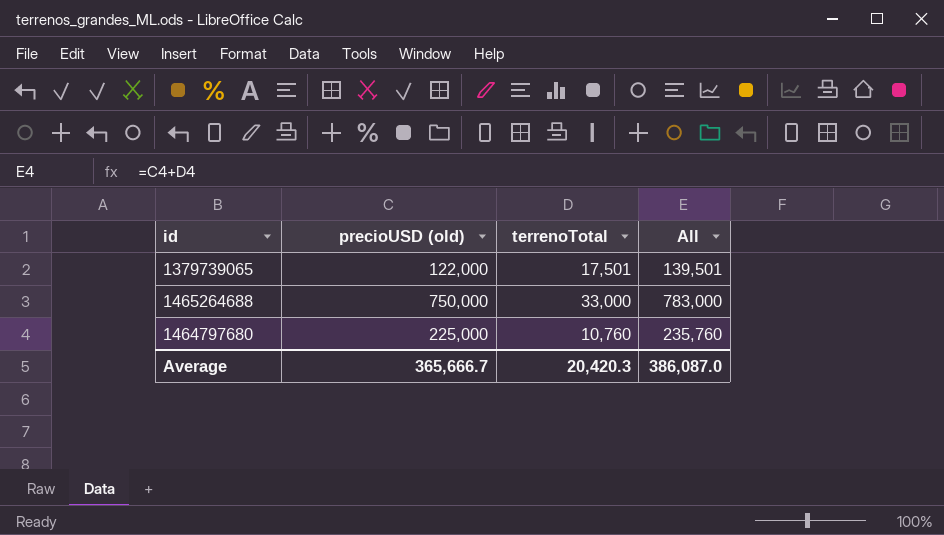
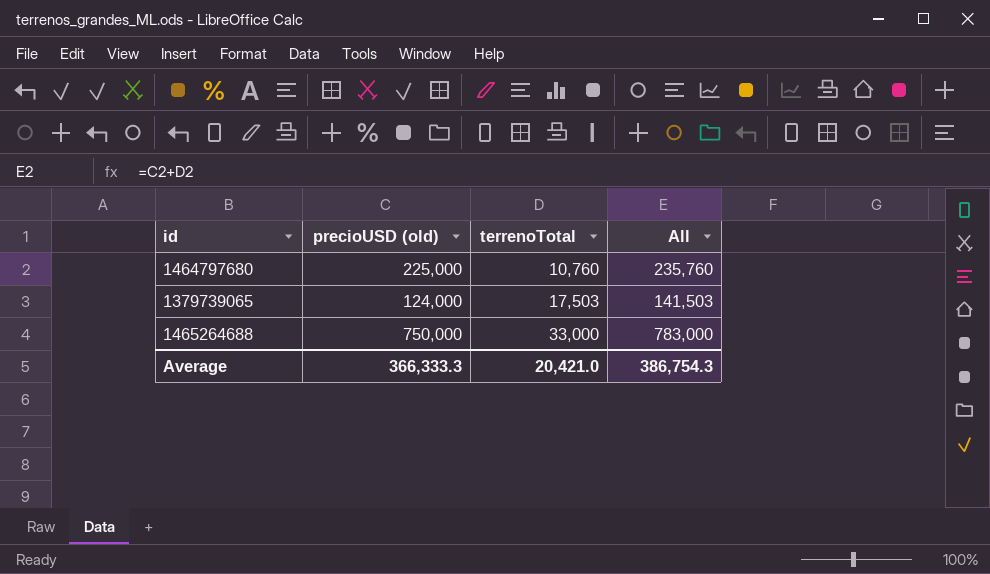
row order: none -> terrenoTotal ascending
1379739065 | precioUSD (old): 122,000 -> 124,000
1379739065 | terrenoTotal: 17,501 -> 17,503
1379739065 | All: 139,501 -> 141,503
Average | precioUSD (old): 365,666.7 -> 366,333.3
Average | terrenoTotal: 20,420.3 -> 20,421.0
Average | All: 386,087.0 -> 386,754.3

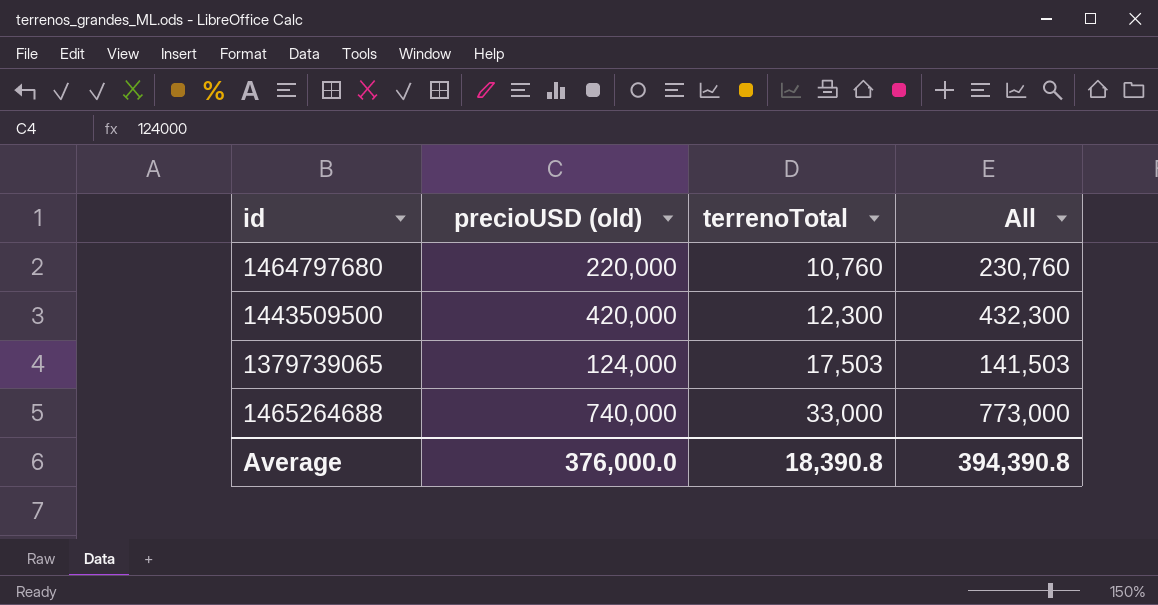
1464797680 | precioUSD (old): 225,000 -> 220,000
1464797680 | All: 235,760 -> 230,760
row 1443509500: none -> 420,000 | 12,300 | 432,300
1465264688 | precioUSD (old): 750,000 -> 740,000
1465264688 | All: 783,000 -> 773,000
Average | precioUSD (old): 366,333.3 -> 376,000.0
Average | terrenoTotal: 20,421.0 -> 18,390.8
Average | All: 386,754.3 -> 394,390.8

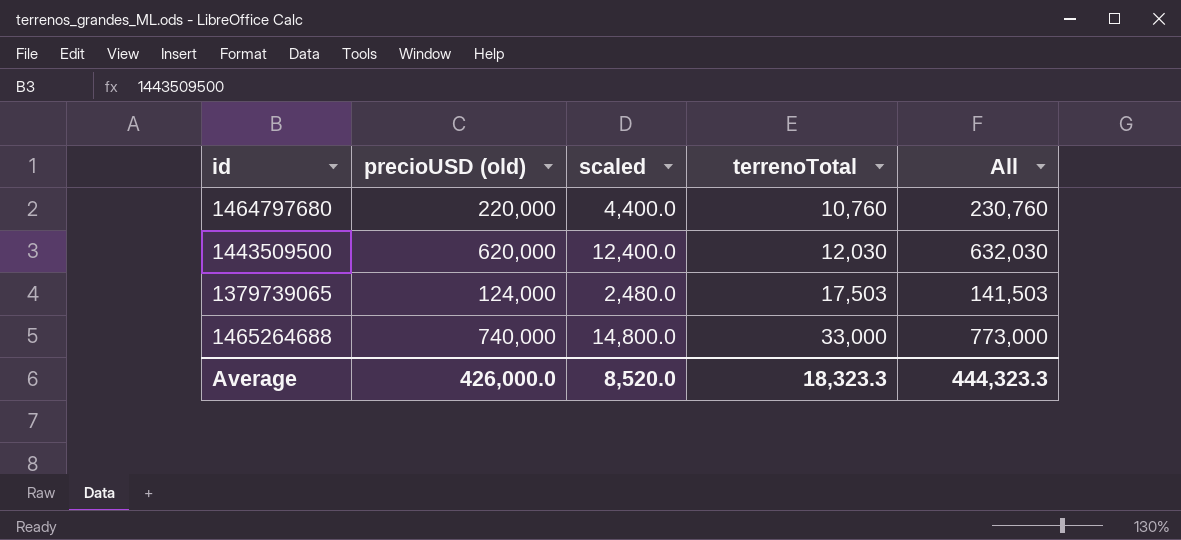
column scaled | formula: none -> [precioUSD (old)] * 0.02
1443509500 | precioUSD (old): 420,000 -> 620,000
1443509500 | terrenoTotal: 12,300 -> 12,030
1443509500 | All: 432,300 -> 632,030
Average | precioUSD (old): 376,000.0 -> 426,000.0
Average | terrenoTotal: 18,390.8 -> 18,323.3
Average | All: 394,390.8 -> 444,323.3

